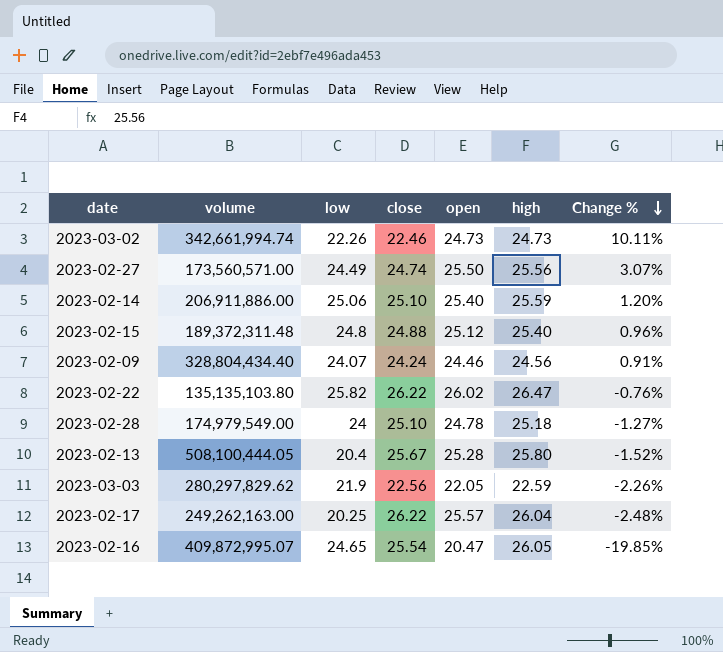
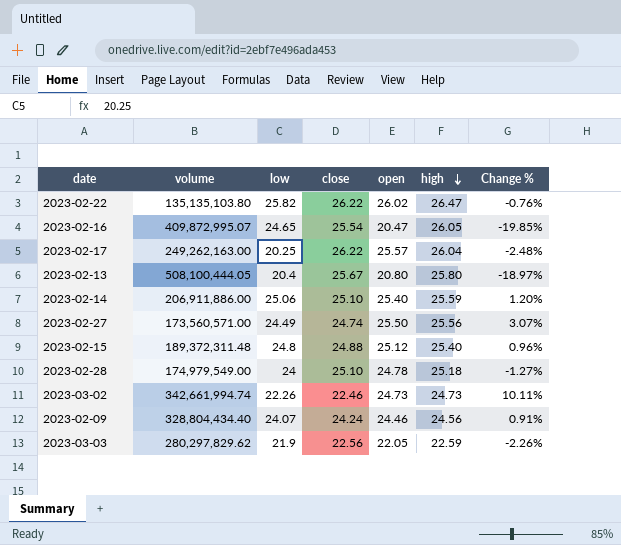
row order: Change % descending -> high descending
2023-02-13 | open: 25.28 -> 20.80
2023-02-13 | Change %: -1.52% -> -18.97%

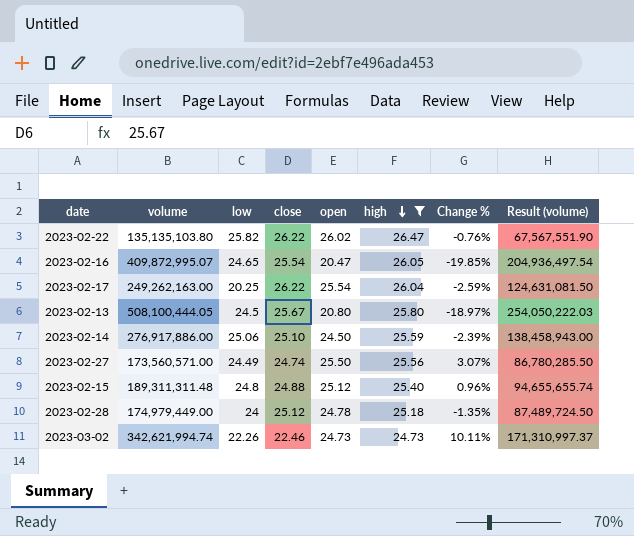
filter: none -> high >= 24.73
column Result (volume) | formula: none -> [volume] * 0.5
2023-02-17 | open: 25.57 -> 25.54
2023-02-17 | Change %: -2.48% -> -2.59%
2023-02-13 | low: 20.4 -> 24.5
2023-02-14 | volume: 206,911,886.00 -> 276,917,886.00
2023-02-14 | open: 25.40 -> 24.50
2023-02-14 | Change %: 1.20% -> -2.39%
2023-02-15 | volume: 189,372,311.48 -> 189,311,311.48
2023-02-28 | volume: 174,979,549.00 -> 174,979,449.00
2023-02-28 | close: 25.10 -> 25.12
2023-02-28 | Change %: -1.27% -> -1.35%
2023-03-02 | volume: 342,661,994.74 -> 342,621,994.74

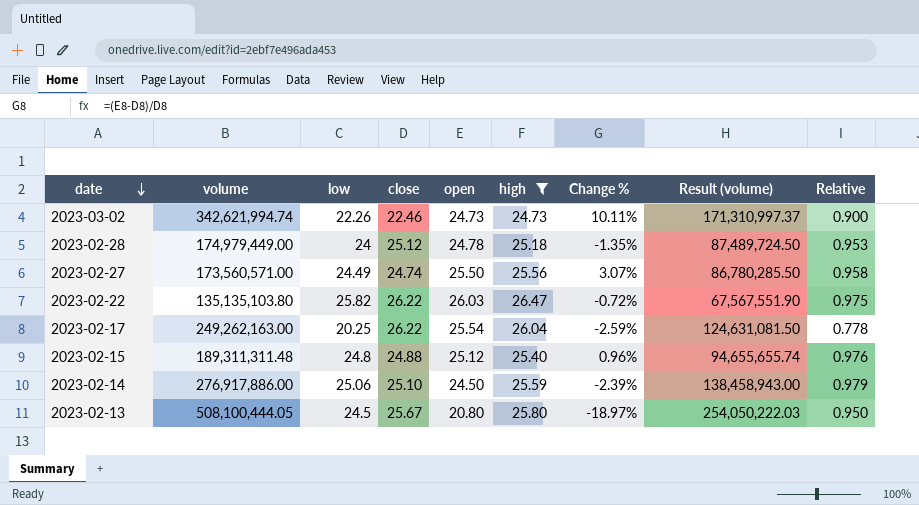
row order: high descending -> date descending
column Relative | formula: none -> [low] / [high]
row 2023-02-16: 409,872,995.07 | 24.65 | 25.54 | 20.47 | 26.05 | -19.85% | 204,936,497.54 -> none
2023-02-22 | open: 26.02 -> 26.03
2023-02-22 | Change %: -0.76% -> -0.72%

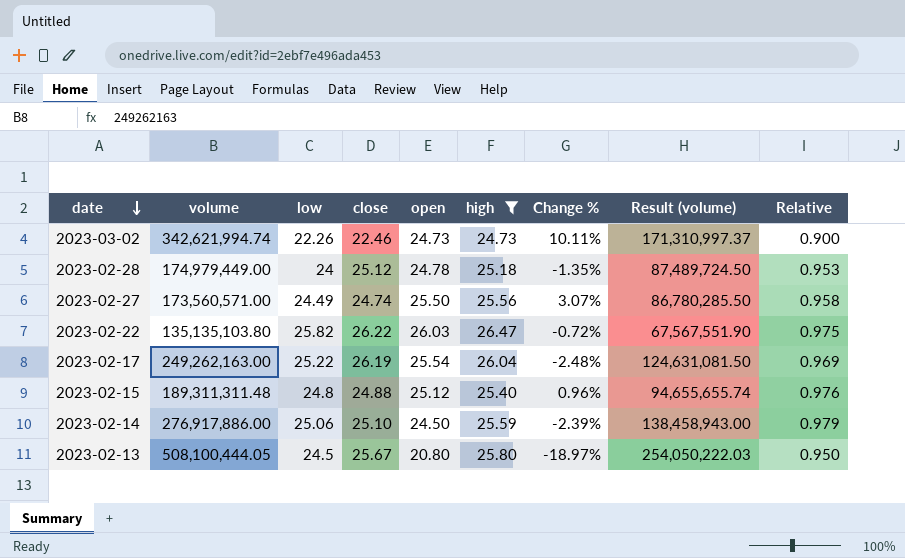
2023-02-17 | low: 20.25 -> 25.22
2023-02-17 | close: 26.22 -> 26.19
2023-02-17 | Change %: -2.59% -> -2.48%
2023-02-17 | Relative: 0.778 -> 0.969

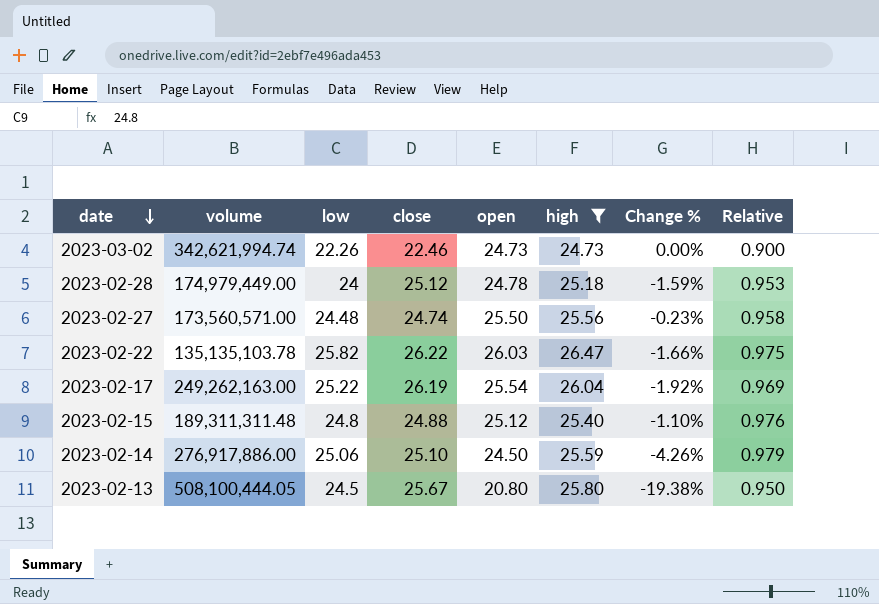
column Result (volume) | formula: [volume] * 0.5 -> none
column Change % | formula: ([open] - [close]) / [close] -> ([open] - [high]) / [high]
2023-02-27 | low: 24.49 -> 24.48
2023-02-22 | volume: 135,135,103.80 -> 135,135,103.78

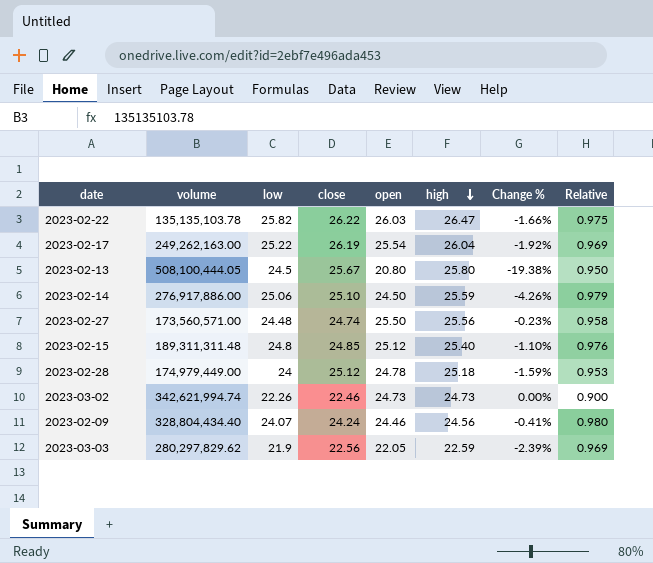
filter: high >= 24.73 -> none
row order: date descending -> high descending
2023-02-15 | close: 24.88 -> 24.85

